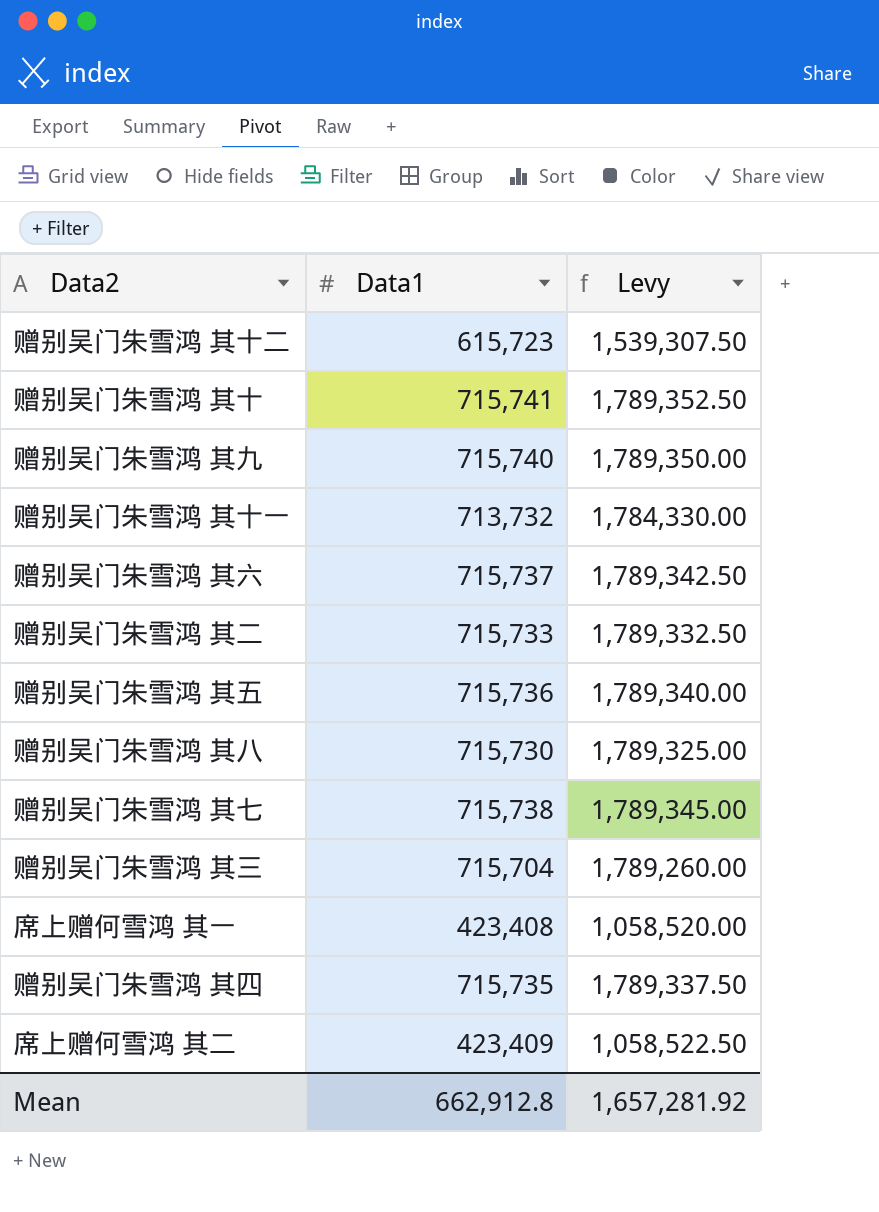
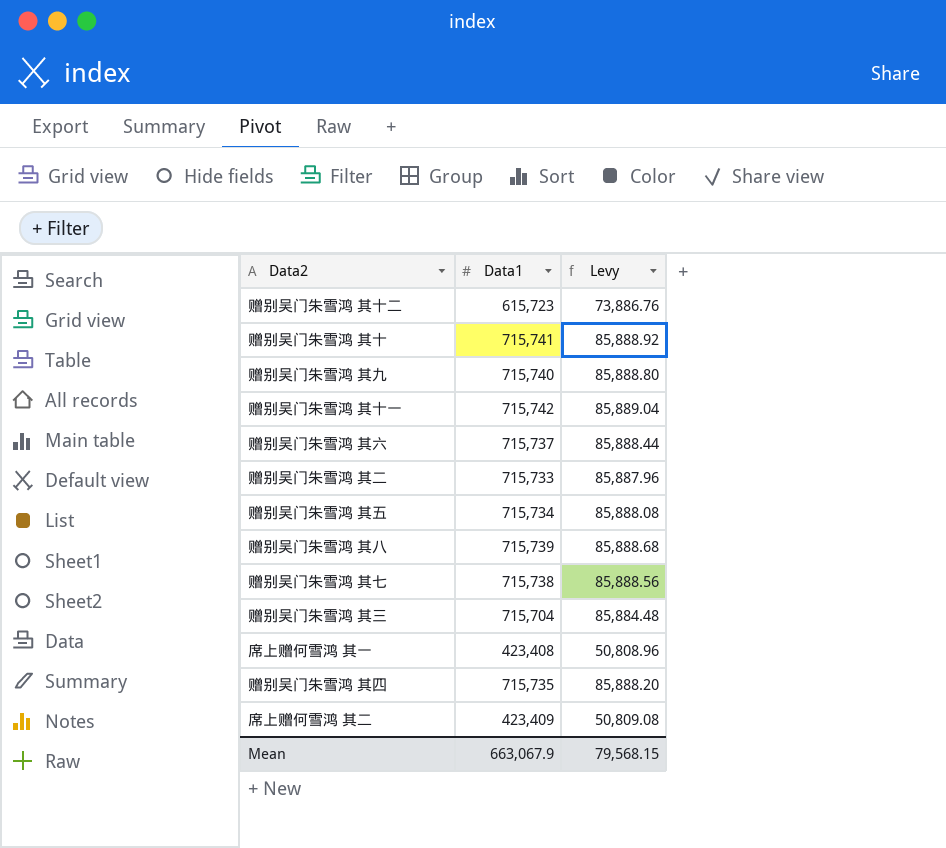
column Levy | formula: [Data1] * 2.5 -> [Data1] * 0.12
赠别吴门朱雪鸿 其十一 | Data1: 713,732 -> 715,742
赠别吴门朱雪鸿 其五 | Data1: 715,736 -> 715,734
赠别吴门朱雪鸿 其八 | Data1: 715,730 -> 715,739
Mean | Data1: 662,912.8 -> 663,067.9
Mean | Levy: 1,657,281.92 -> 79,568.15

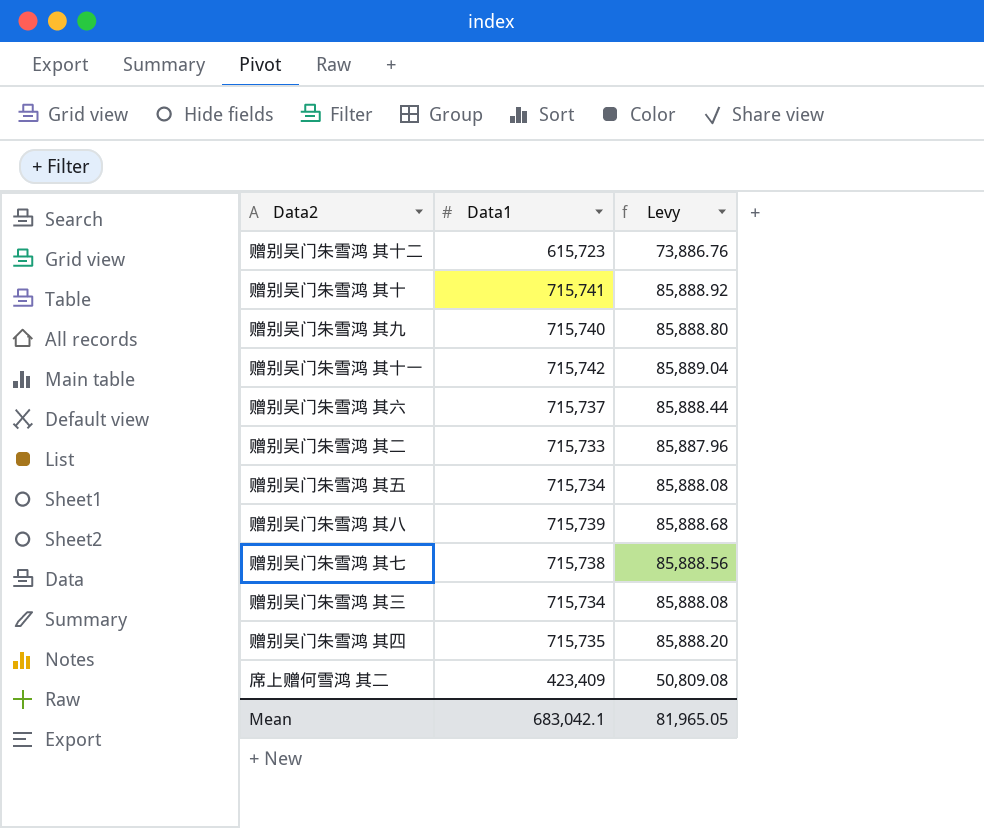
row 席上赠何雪鸿 其一: 423,408 | 50,808.96 -> none
赠别吴门朱雪鸿 其三 | Data1: 715,704 -> 715,734
赠别吴门朱雪鸿 其三 | Levy: 85,884.48 -> 85,888.08
Mean | Data1: 663,067.9 -> 683,042.1
Mean | Levy: 79,568.15 -> 81,965.05

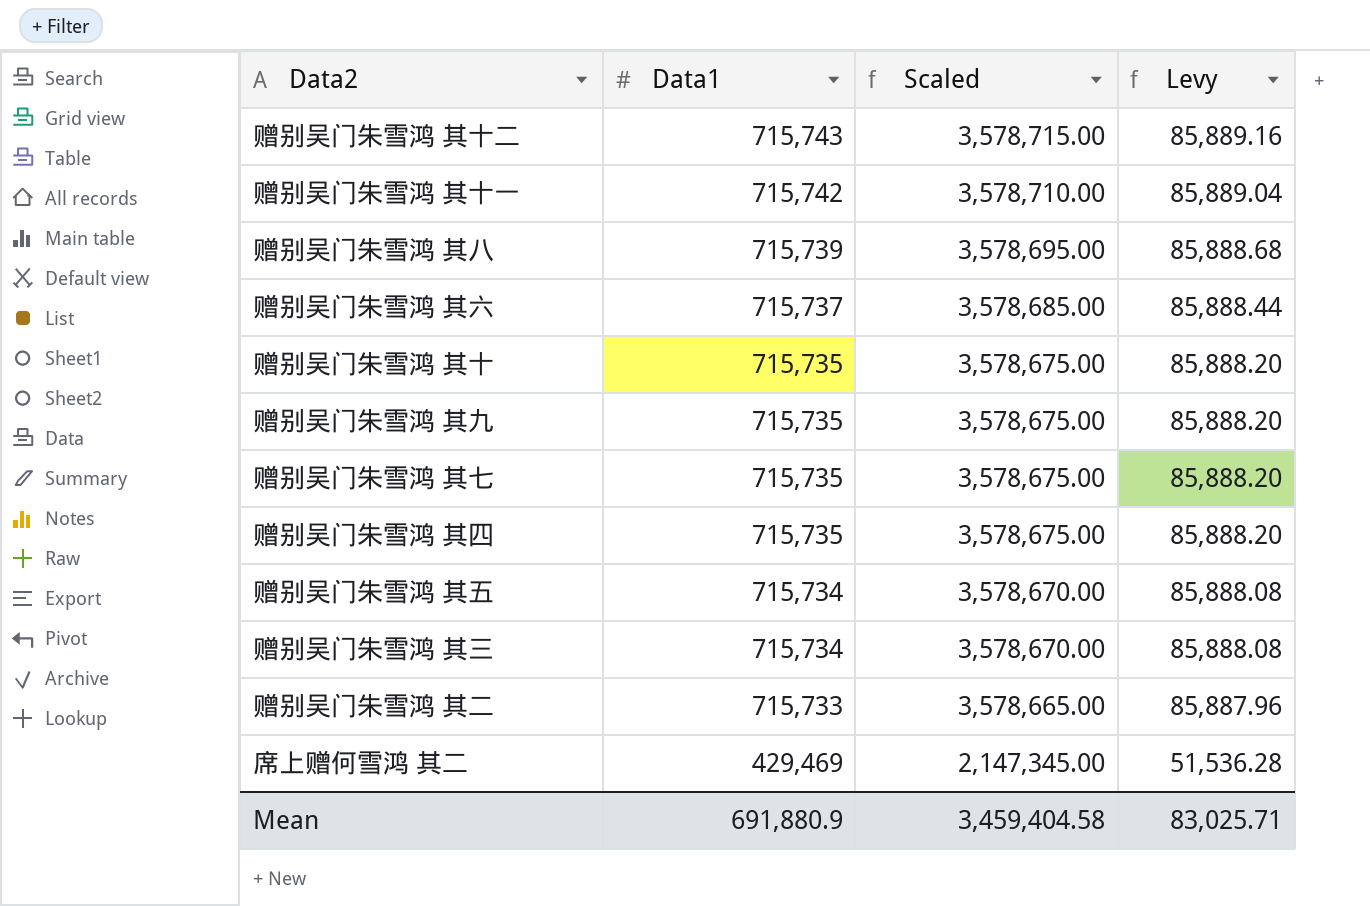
row order: none -> Data1 descending
column Scaled | formula: none -> [Data1] * 5
赠别吴门朱雪鸿 其十二 | Data1: 615,723 -> 715,743
赠别吴门朱雪鸿 其十二 | Levy: 73,886.76 -> 85,889.16
赠别吴门朱雪鸿 其十 | Data1: 715,741 -> 715,735
赠别吴门朱雪鸿 其十 | Levy: 85,888.92 -> 85,888.20
赠别吴门朱雪鸿 其九 | Data1: 715,740 -> 715,735
赠别吴门朱雪鸿 其九 | Levy: 85,888.80 -> 85,888.20
赠别吴门朱雪鸿 其七 | Data1: 715,738 -> 715,735
赠别吴门朱雪鸿 其七 | Levy: 85,888.56 -> 85,888.20
席上赠何雪鸿 其二 | Data1: 423,409 -> 429,469
席上赠何雪鸿 其二 | Levy: 50,809.08 -> 51,536.28
Mean | Data1: 683,042.1 -> 691,880.9
Mean | Levy: 81,965.05 -> 83,025.71

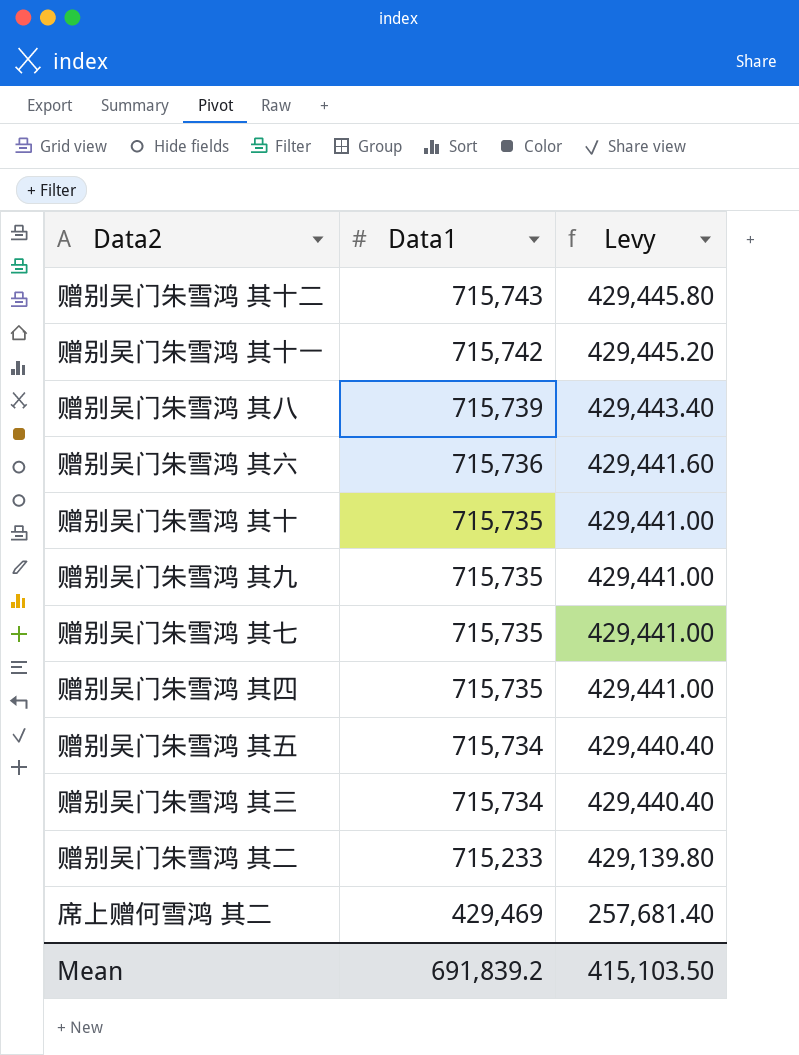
column Scaled | formula: [Data1] * 5 -> none
column Levy | formula: [Data1] * 0.12 -> [Data1] * 0.6
赠别吴门朱雪鸿 其六 | Data1: 715,737 -> 715,736
赠别吴门朱雪鸿 其二 | Data1: 715,733 -> 715,233
Mean | Data1: 691,880.9 -> 691,839.2
Mean | Levy: 83,025.71 -> 415,103.50

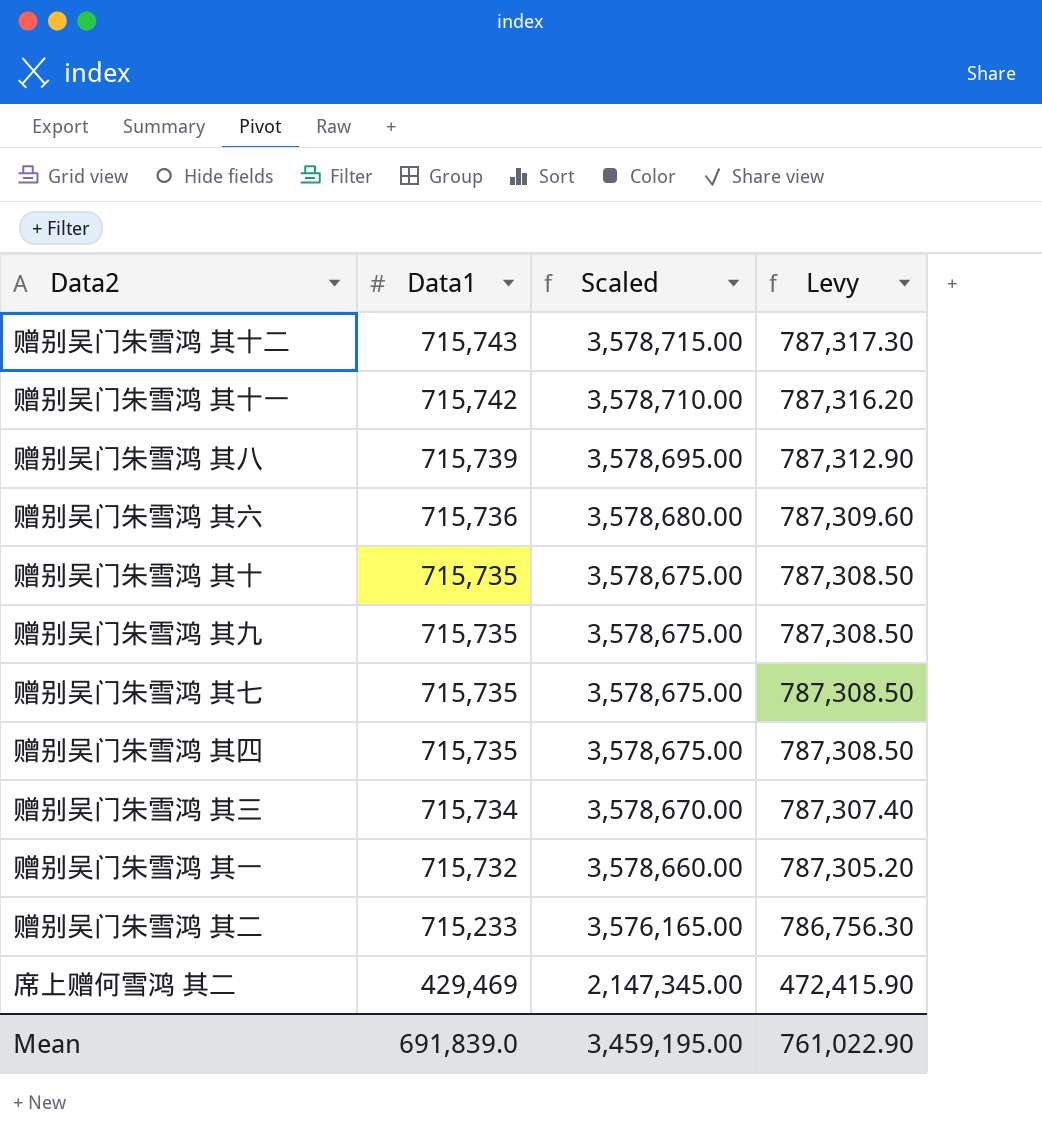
column Scaled | formula: none -> [Data1] * 5
column Levy | formula: [Data1] * 0.6 -> [Data1] * 1.1
row 赠别吴门朱雪鸿 其五: 715,734 | 429,440.40 -> none
row 赠别吴门朱雪鸿 其一: none -> 715,732 | 3,578,660.00 | 787,305.20
Mean | Data1: 691,839.2 -> 691,839.0
Mean | Levy: 415,103.50 -> 761,022.90

